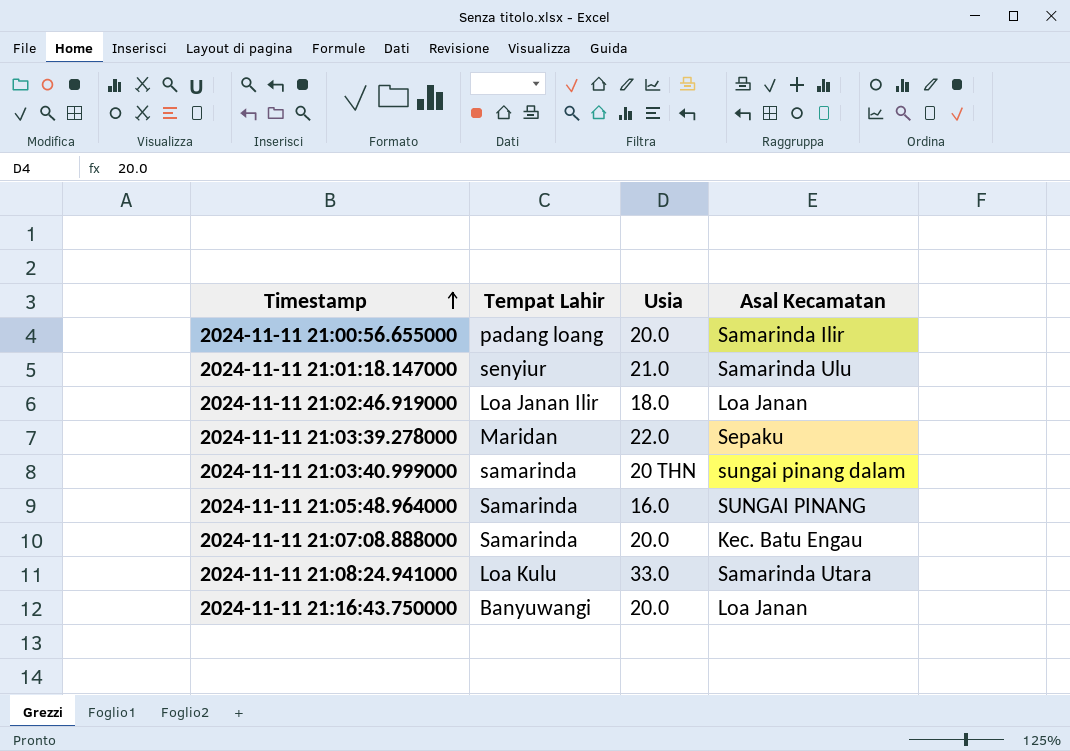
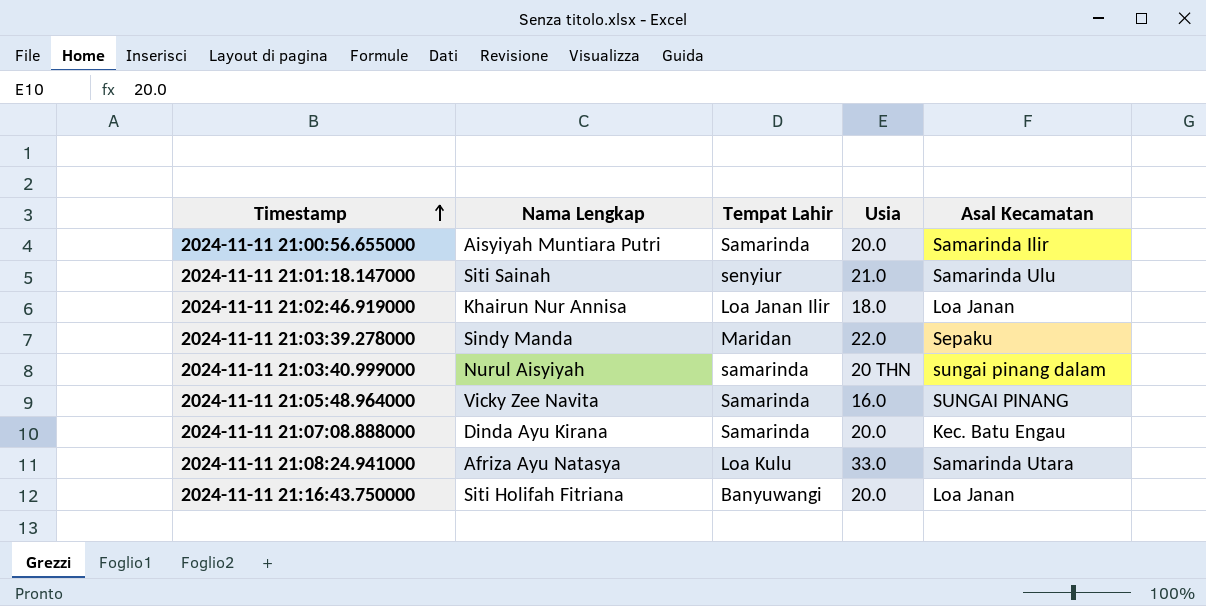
column Nama Lengkap | position: none -> 2
2024-11-11 21:00:56.655000 | Tempat Lahir: padang loang -> Samarinda

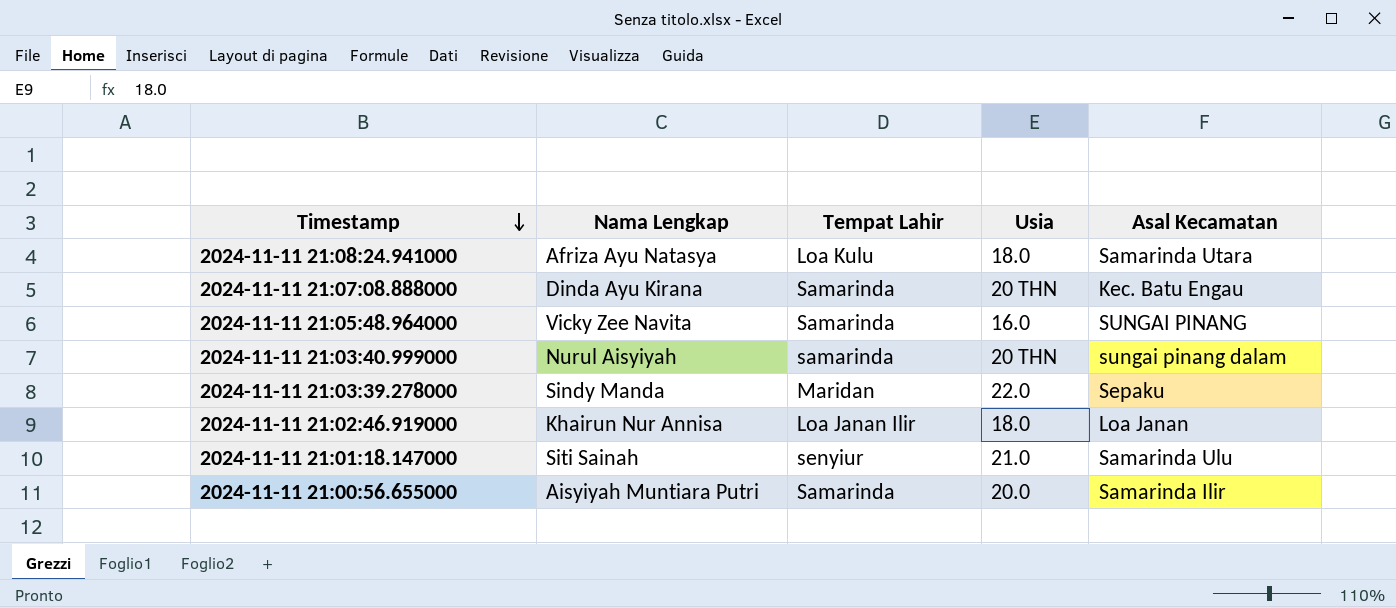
row order: Timestamp ascending -> Timestamp descending
row 2024-11-11 21:16:43.750000: Siti Holifah Fitriana | Banyuwangi | 20.0 | Loa Janan -> none
2024-11-11 21:08:24.941000 | Usia: 33.0 -> 18.0
2024-11-11 21:07:08.888000 | Usia: 20.0 -> 20 THN

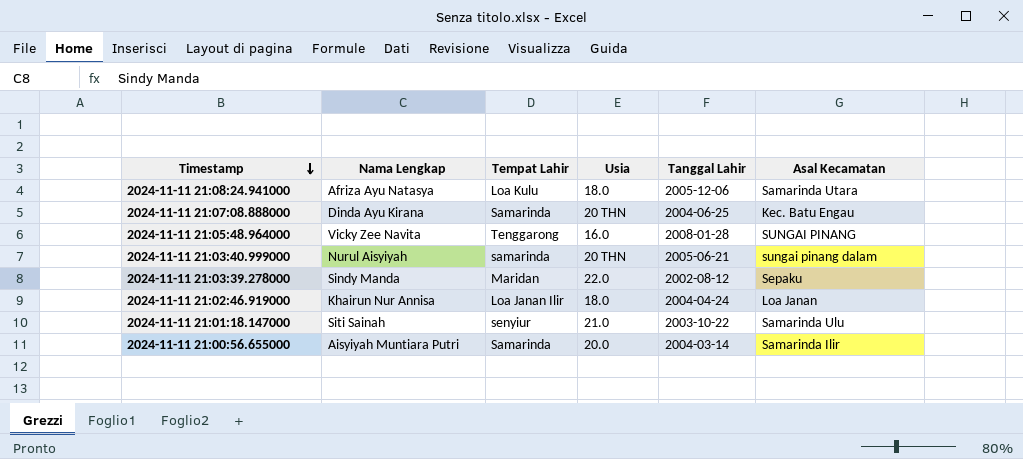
column Tanggal Lahir | position: none -> 5
2024-11-11 21:05:48.964000 | Tempat Lahir: Samarinda -> Tenggarong

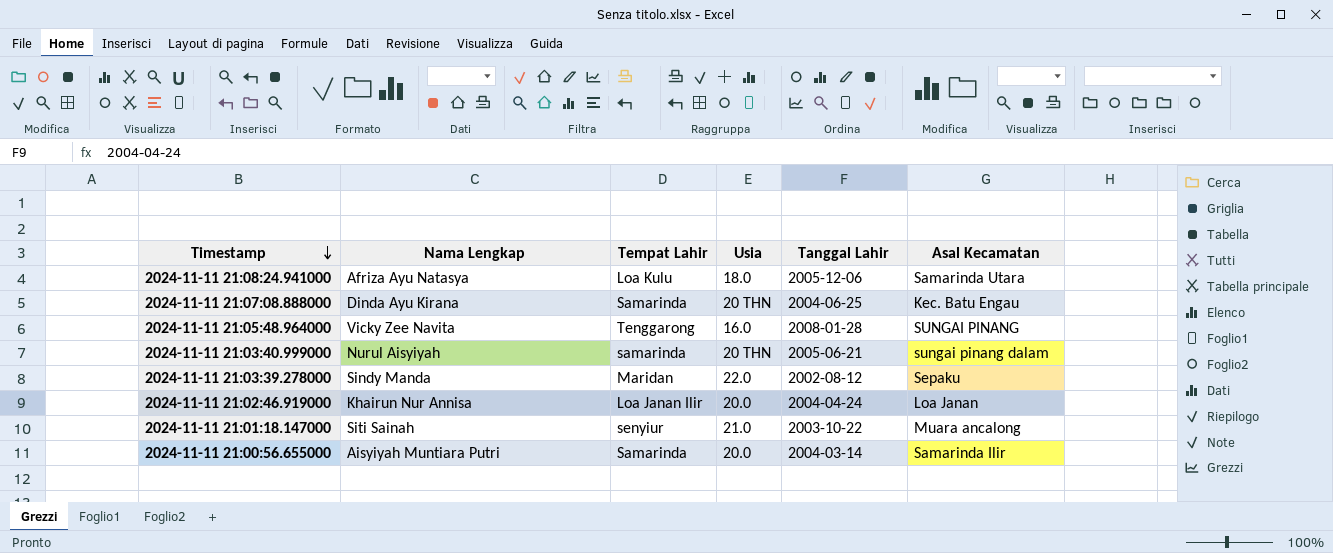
2024-11-11 21:02:46.919000 | Usia: 18.0 -> 20.0
2024-11-11 21:01:18.147000 | Asal Kecamatan: Samarinda Ulu -> Muara ancalong

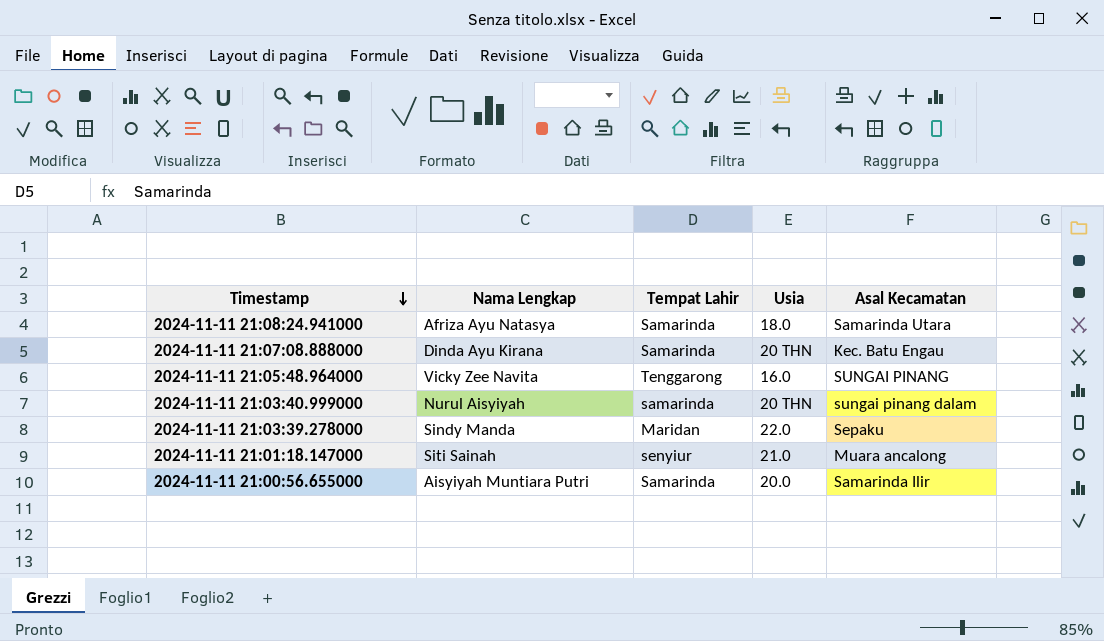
column Tanggal Lahir | position: 5 -> none
row 2024-11-11 21:02:46.919000: Khairun Nur Annisa | Loa Janan Ilir | 20.0 | 2004-04-24 | Loa Janan -> none
2024-11-11 21:08:24.941000 | Tempat Lahir: Loa Kulu -> Samarinda

